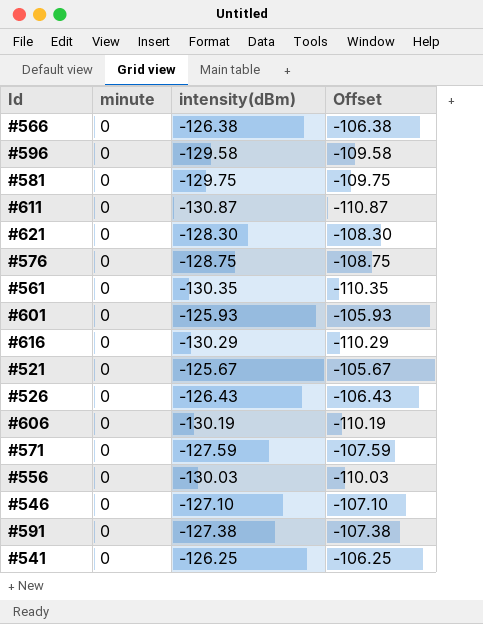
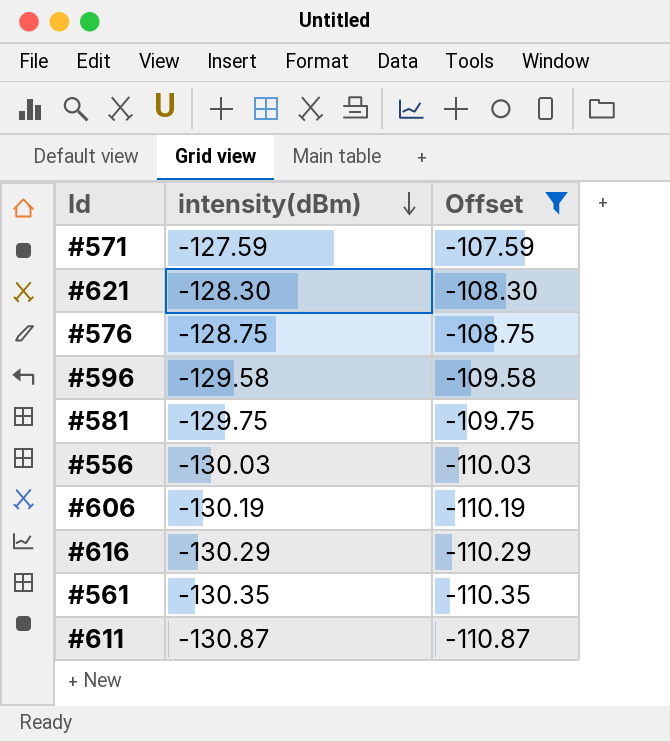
filter: none -> Offset <= -107.59
row order: none -> intensity(dBm) descending
column minute | position: 2 -> none

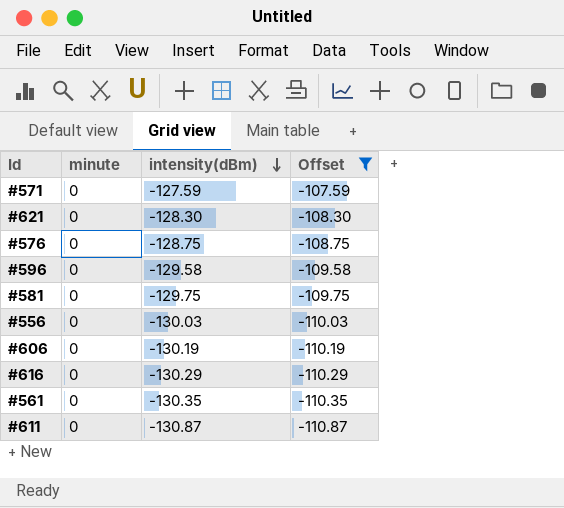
column minute | position: none -> 2

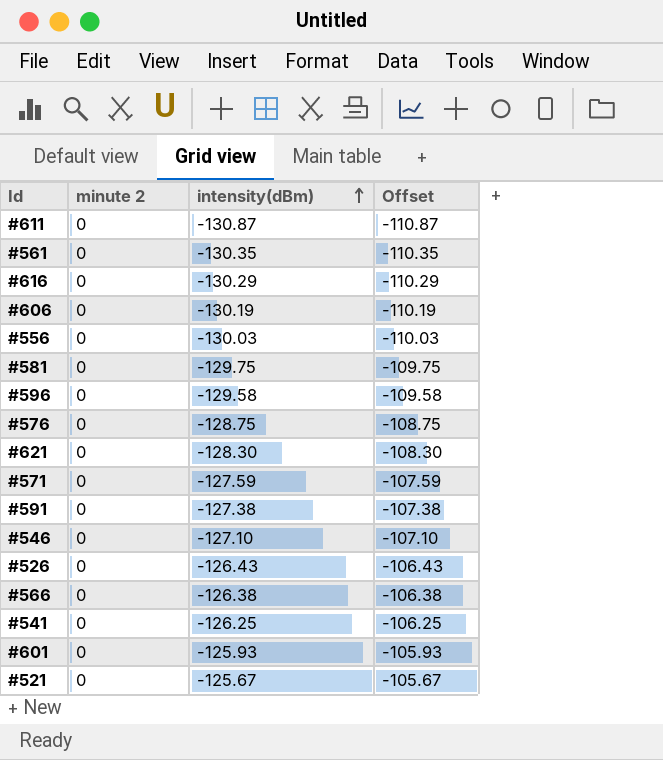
filter: Offset <= -107.59 -> none
row order: intensity(dBm) descending -> intensity(dBm) ascending
column name: minute -> minute 2

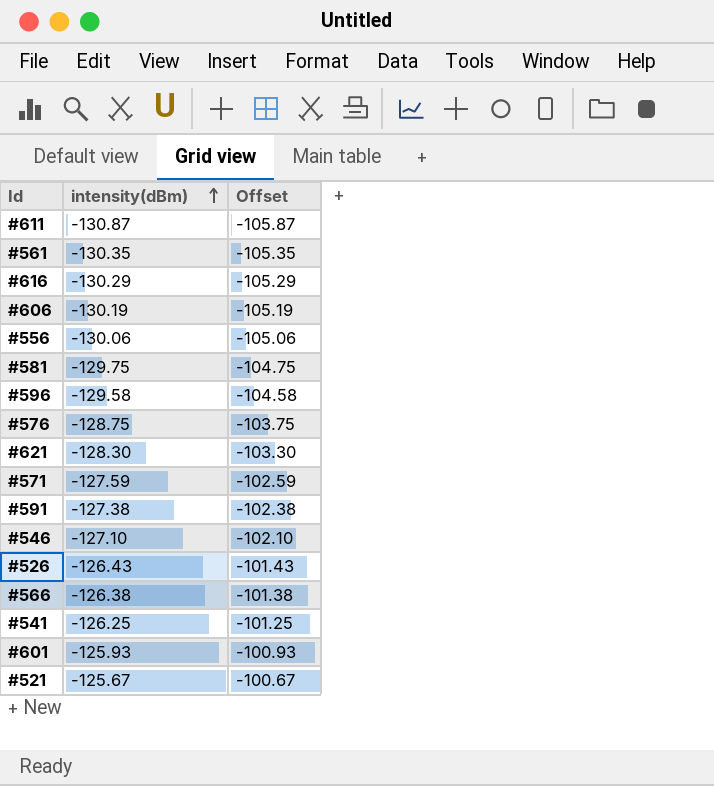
column minute 2 | position: 2 -> none
column Offset | formula: [intensity(dBm)] + 20 -> [intensity(dBm)] + 25
#556 | intensity(dBm): -130.03 -> -130.06

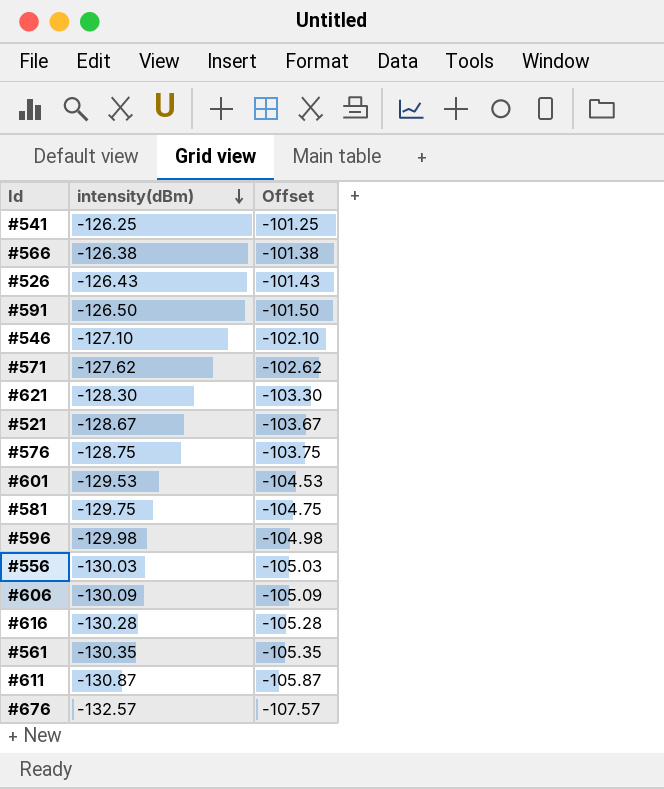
row order: intensity(dBm) ascending -> intensity(dBm) descending
#591 | intensity(dBm): -127.38 -> -126.50
#591 | Offset: -102.38 -> -101.50
#571 | intensity(dBm): -127.59 -> -127.62
#571 | Offset: -102.59 -> -102.62
#521 | intensity(dBm): -125.67 -> -128.67
#521 | Offset: -100.67 -> -103.67
#601 | intensity(dBm): -125.93 -> -129.53
#601 | Offset: -100.93 -> -104.53
#596 | intensity(dBm): -129.58 -> -129.98
#596 | Offset: -104.58 -> -104.98
#556 | intensity(dBm): -130.06 -> -130.03
#556 | Offset: -105.06 -> -105.03
#606 | intensity(dBm): -130.19 -> -130.09
#606 | Offset: -105.19 -> -105.09
#616 | intensity(dBm): -130.29 -> -130.28
#616 | Offset: -105.29 -> -105.28
row #676: none -> -132.57 | -107.57

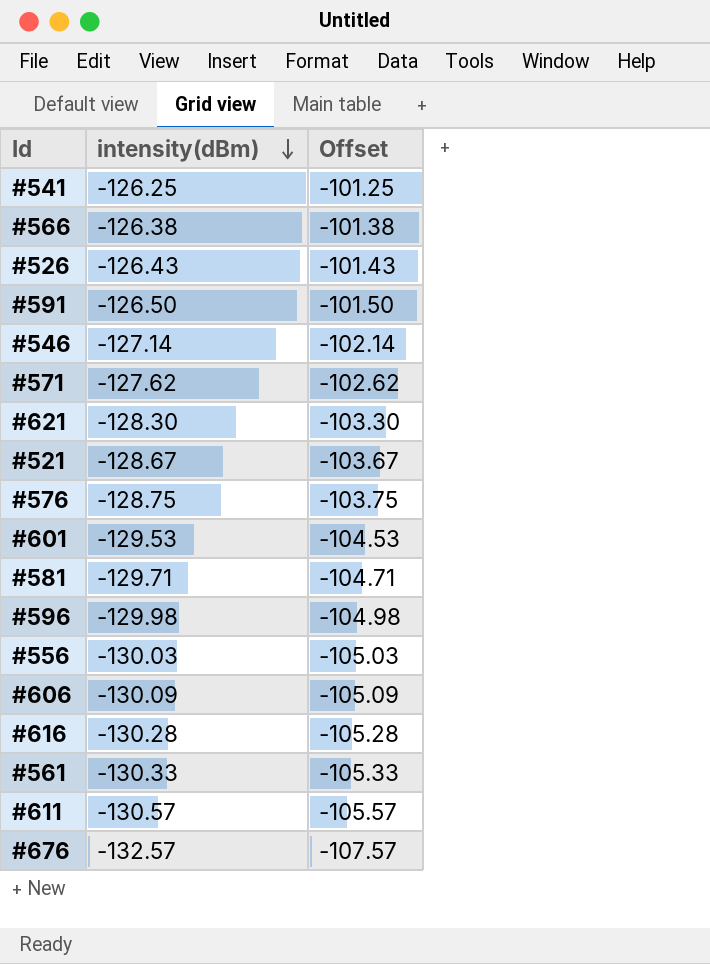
#546 | intensity(dBm): -127.10 -> -127.14
#546 | Offset: -102.10 -> -102.14
#581 | intensity(dBm): -129.75 -> -129.71
#581 | Offset: -104.75 -> -104.71
#561 | intensity(dBm): -130.35 -> -130.33
#561 | Offset: -105.35 -> -105.33
#611 | intensity(dBm): -130.87 -> -130.57
#611 | Offset: -105.87 -> -105.57

